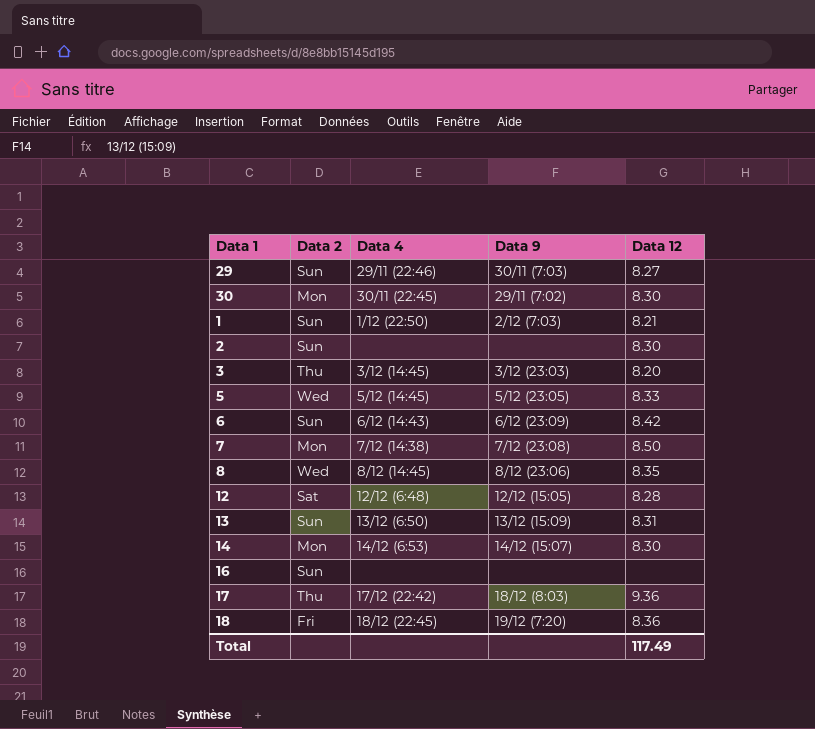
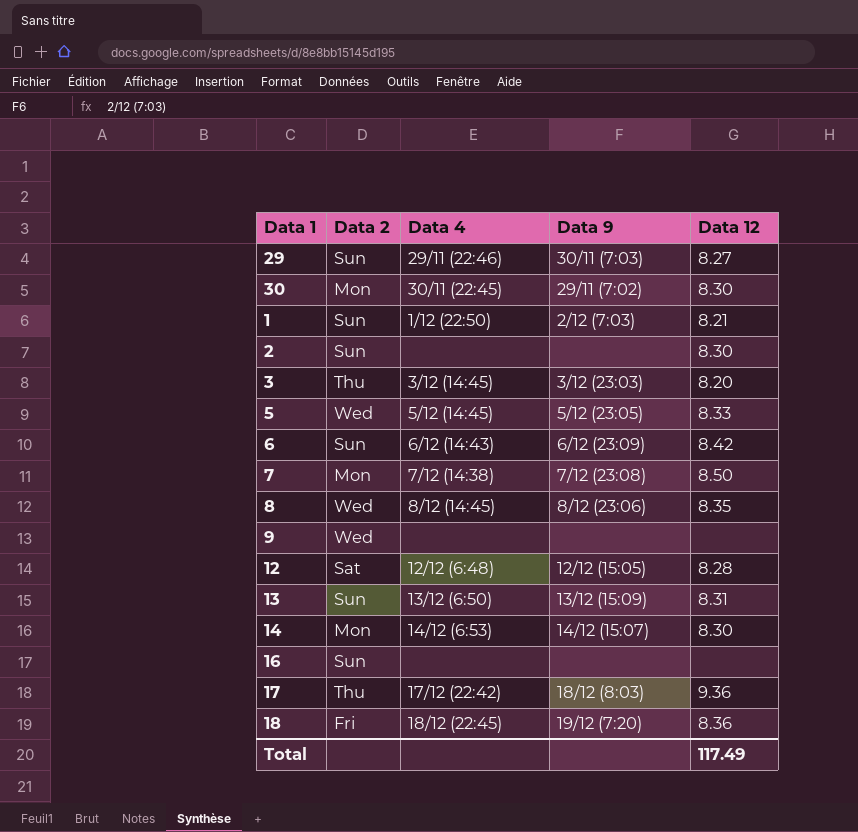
row 9: none -> Wed | none | none | none

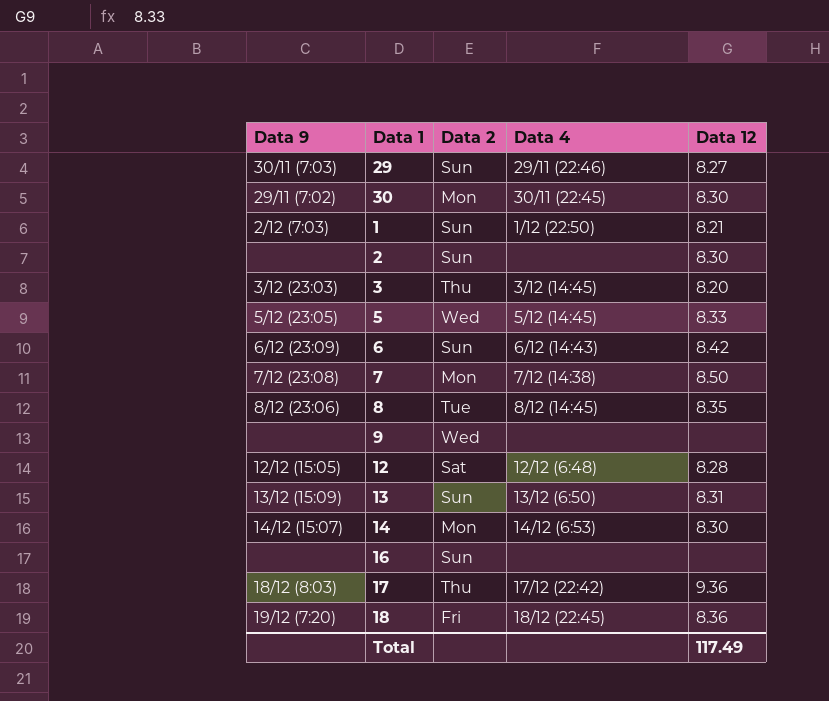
column Data 9 | position: 4 -> 1
8 | Data 2: Wed -> Tue

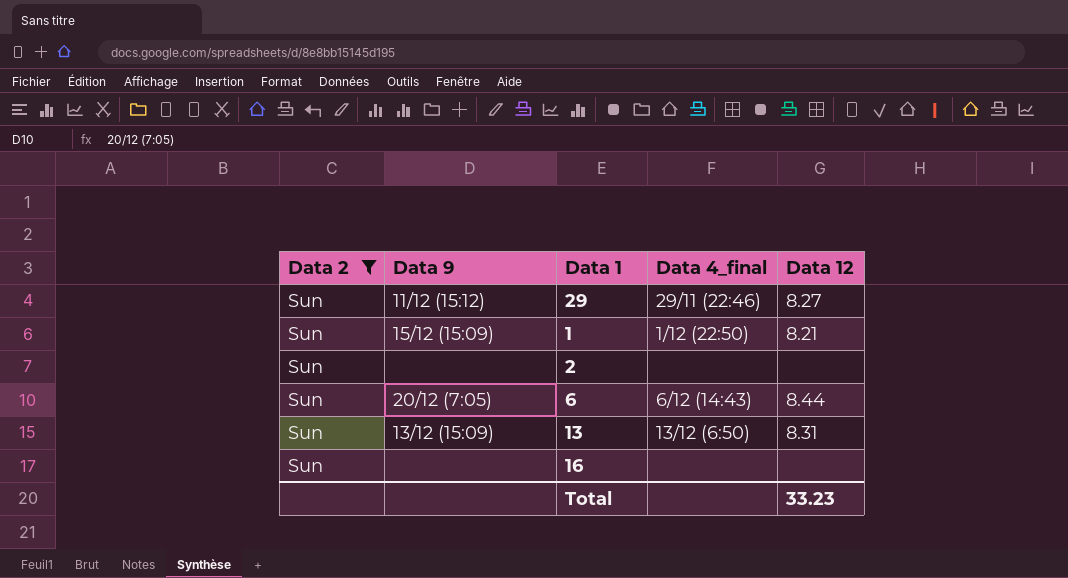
filter: none -> Data 2 = Sun
column Data 2 | position: 3 -> 1
column name: Data 4 -> Data 4_final
29 | Data 9: 30/11 (7:03) -> 11/12 (15:12)
1 | Data 9: 2/12 (7:03) -> 15/12 (15:09)
2 | Data 12: 8.30 -> none
6 | Data 9: 6/12 (23:09) -> 20/12 (7:05)
6 | Data 12: 8.42 -> 8.44
Total | Data 12: 117.49 -> 33.23

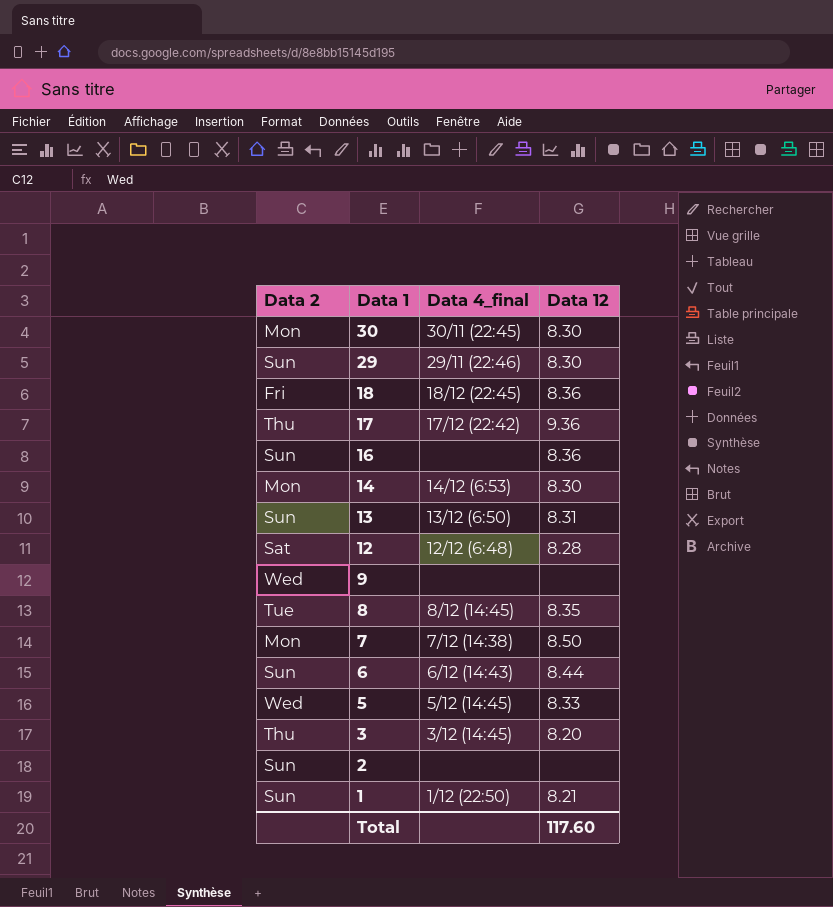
filter: Data 2 = Sun -> none
row order: none -> Data 1 descending
column Data 9 | position: 2 -> none
29 | Data 12: 8.27 -> 8.30
16 | Data 12: none -> 8.36
Total | Data 12: 33.23 -> 117.60

